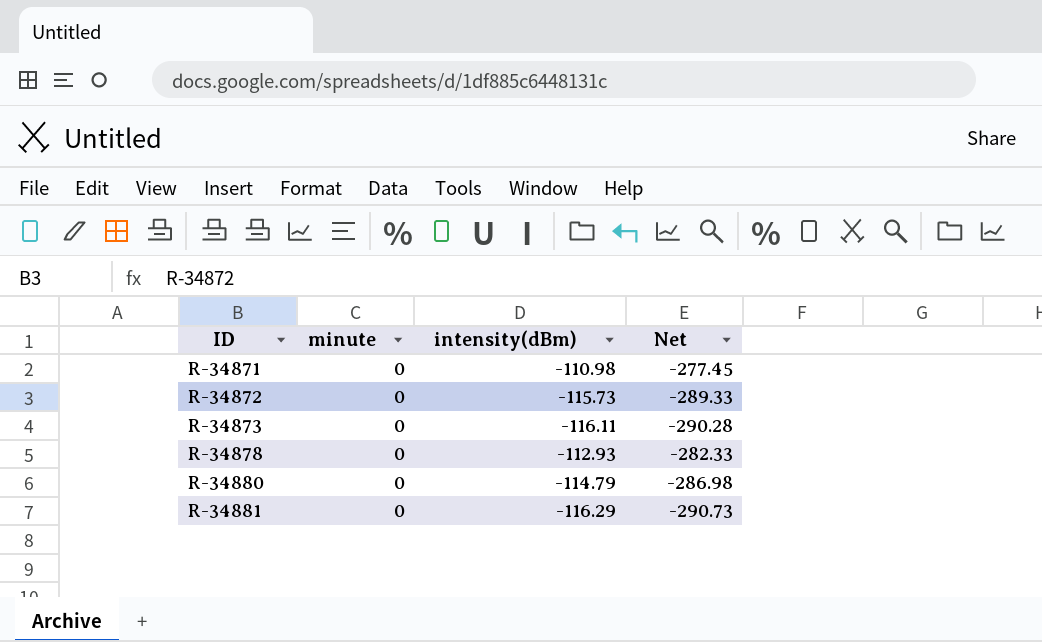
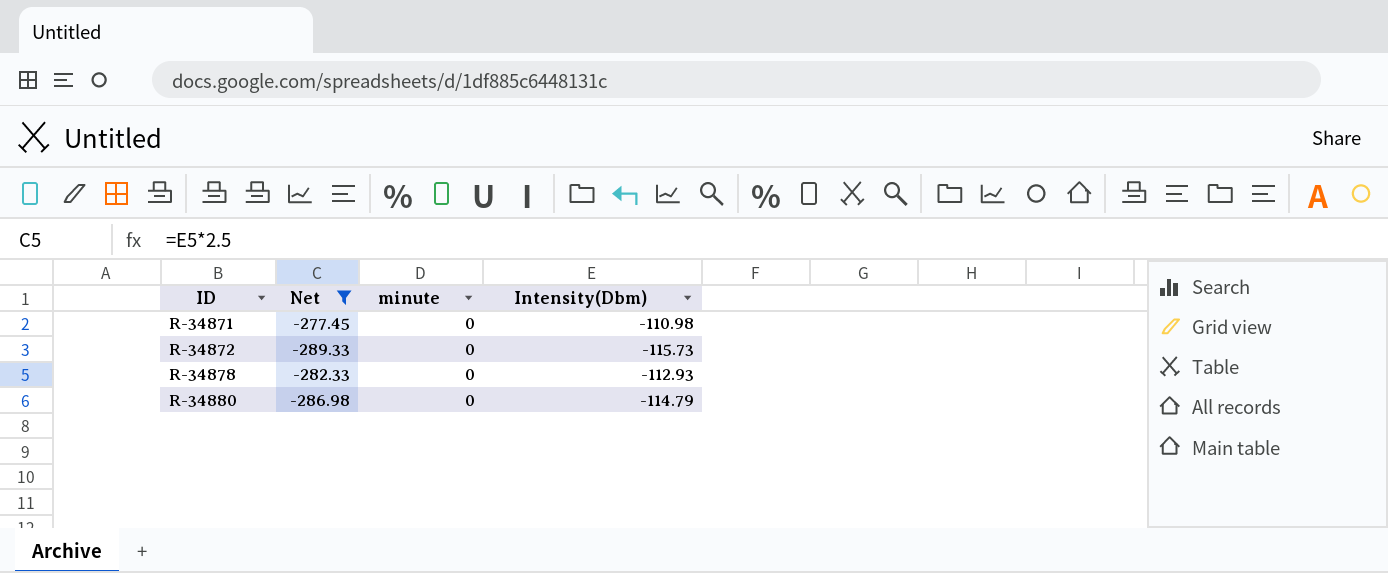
filter: none -> Net >= -289.33
column Net | position: 4 -> 2
column name: intensity(dBm) -> Intensity(Dbm)

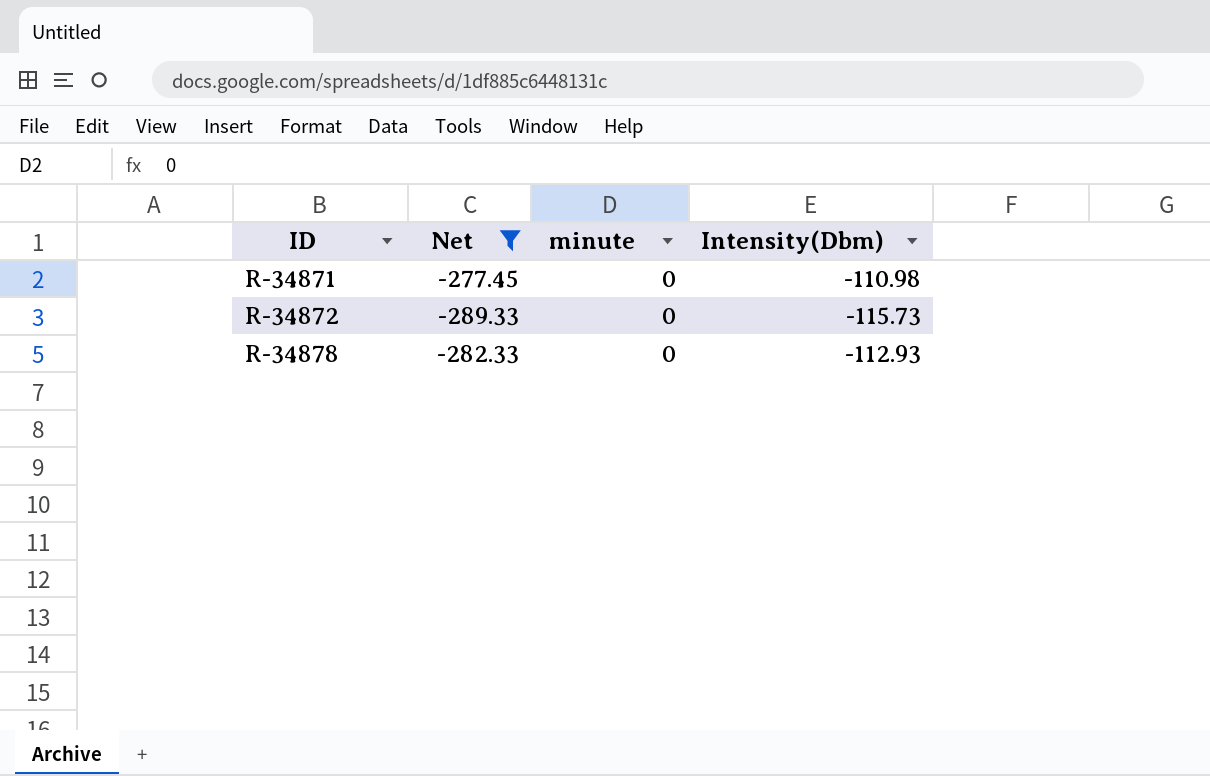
row R-34880: -286.98 | 0 | -114.79 -> none

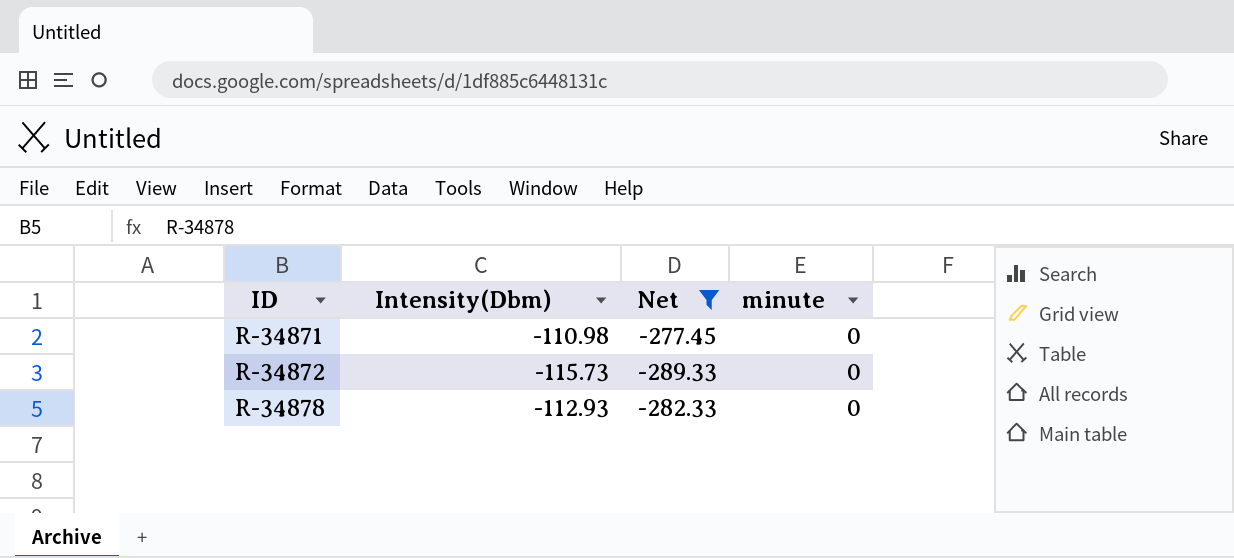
column Intensity(Dbm) | position: 4 -> 2

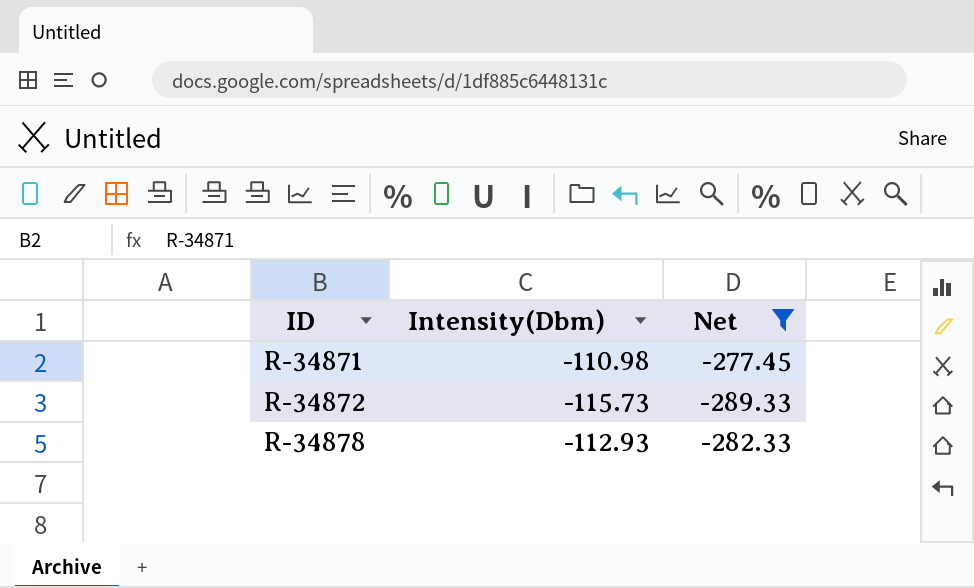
column minute | position: 4 -> none

